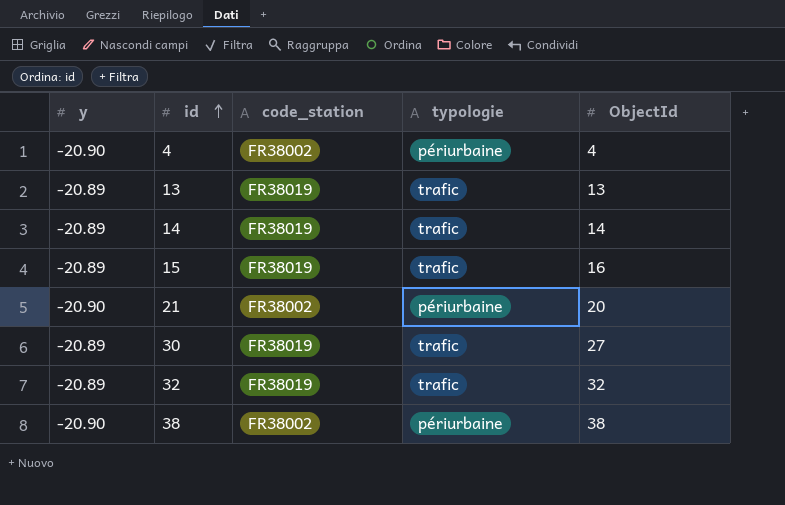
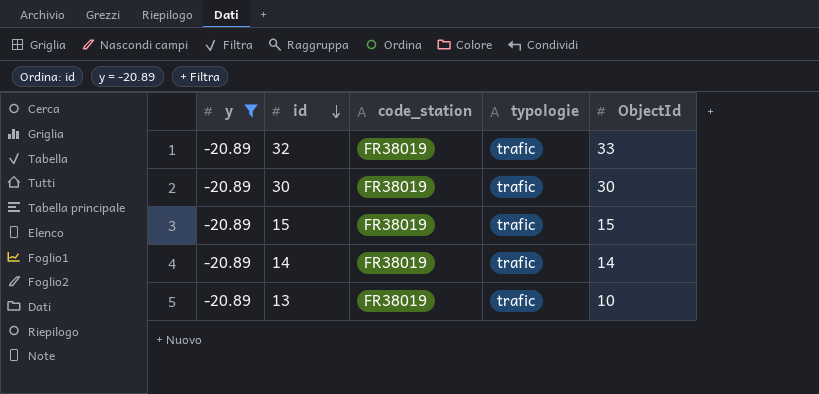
filter: none -> y = -20.89
row order: id ascending -> id descending
32 | ObjectId: 32 -> 33
30 | ObjectId: 27 -> 30
15 | ObjectId: 16 -> 15
13 | ObjectId: 13 -> 10

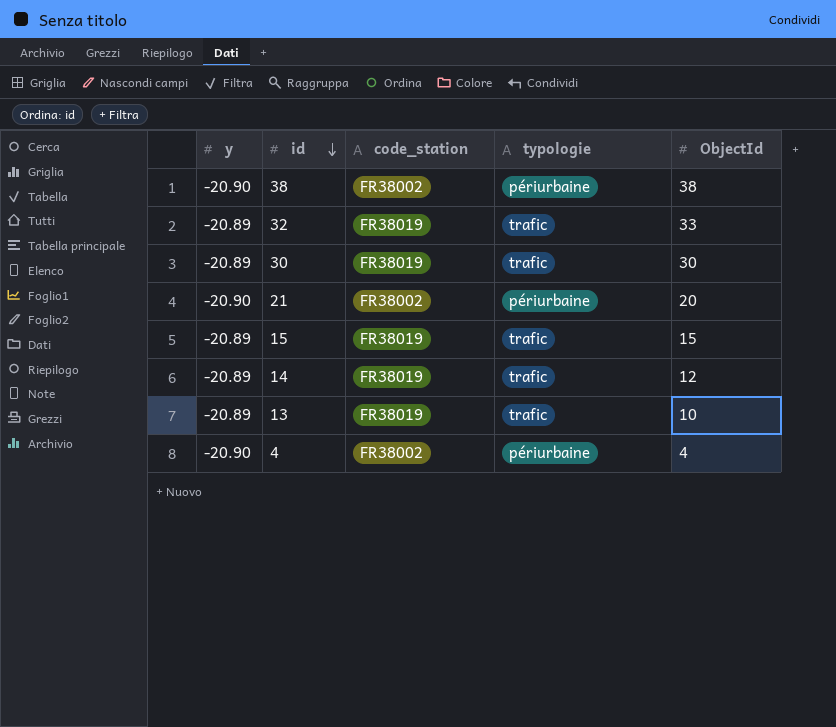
filter: y = -20.89 -> none
14 | ObjectId: 14 -> 12

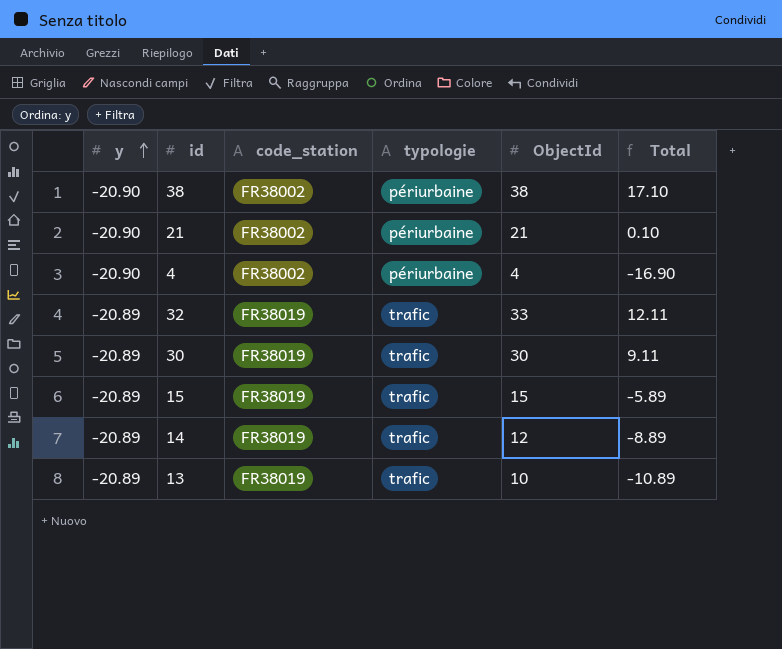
row order: id descending -> y ascending
column Total | formula: none -> [y] + [ObjectId]
21 | ObjectId: 20 -> 21

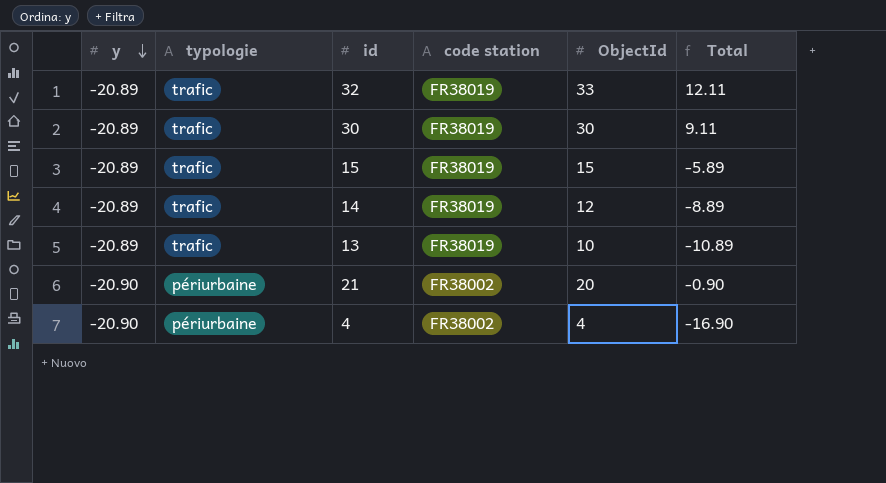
row order: y ascending -> y descending
column typologie | position: 4 -> 2
column name: code_station -> code station
row 38: -20.90 | FR38002 | périurbaine | 38 | 17.10 -> none
21 | ObjectId: 21 -> 20
21 | Total: 0.10 -> -0.90

